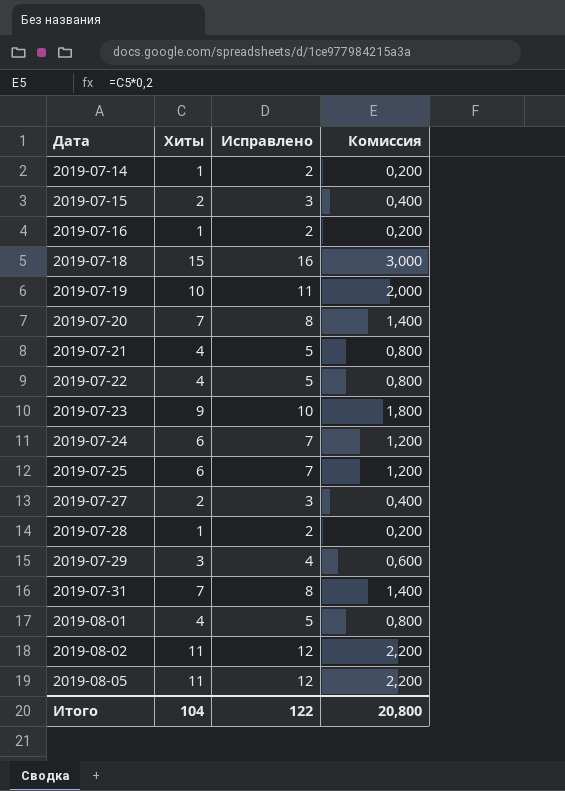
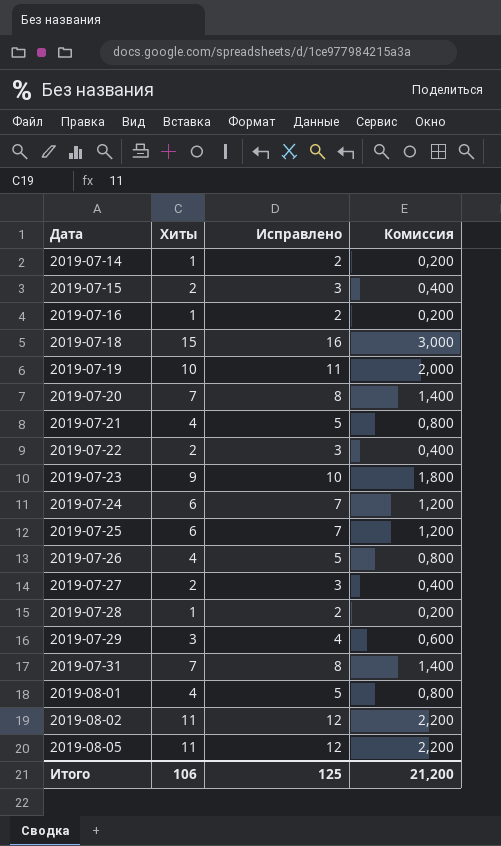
2019-07-22 | Хиты: 4 -> 2
2019-07-22 | Исправлено: 5 -> 3
2019-07-22 | Комиссия: 0,800 -> 0,400
row 2019-07-26: none -> 4 | 5 | 0,800
Итого | Хиты: 104 -> 106
Итого | Исправлено: 122 -> 125
Итого | Комиссия: 20,800 -> 21,200

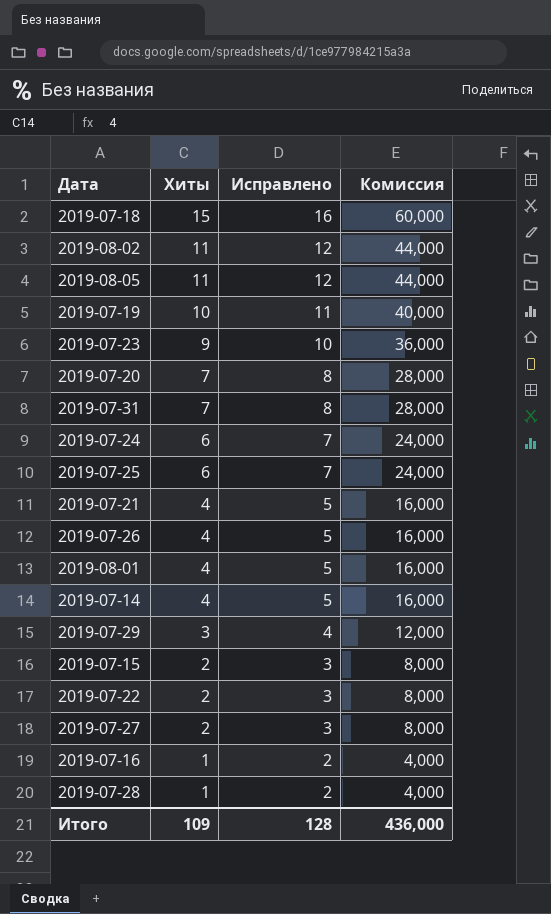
row order: Дата ascending -> Хиты descending
column Комиссия | formula: [Хиты] * 0,2 -> [Хиты] * 4
2019-07-14 | Хиты: 1 -> 4
2019-07-14 | Исправлено: 2 -> 5
Итого | Хиты: 106 -> 109
Итого | Исправлено: 125 -> 128
Итого | Комиссия: 21,200 -> 436,000

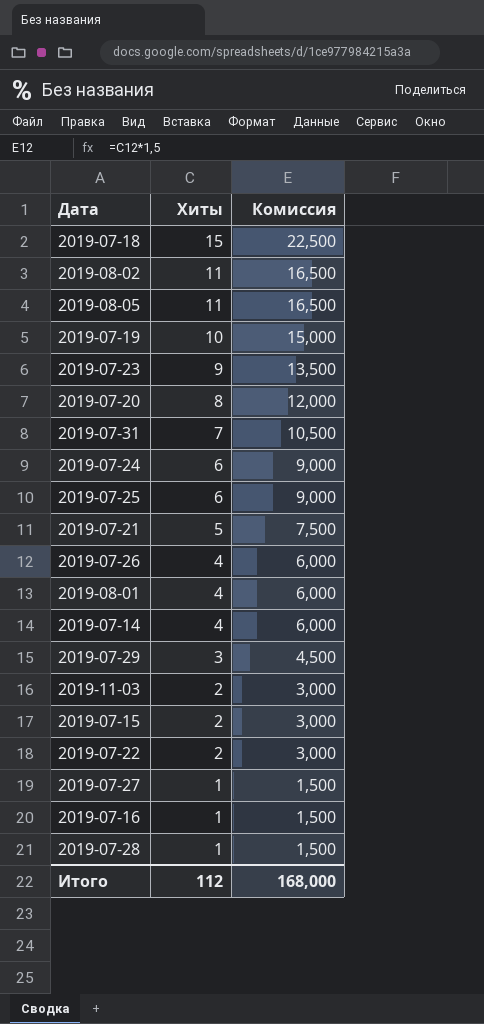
column Исправлено | formula: [Хиты] + 1 -> none
column Комиссия | formula: [Хиты] * 4 -> [Хиты] * 1,5
2019-07-20 | Хиты: 7 -> 8
2019-07-21 | Хиты: 4 -> 5
row 2019-11-03: none -> 2 | 3,000
2019-07-27 | Хиты: 2 -> 1
Итого | Хиты: 109 -> 112
Итого | Комиссия: 436,000 -> 168,000

